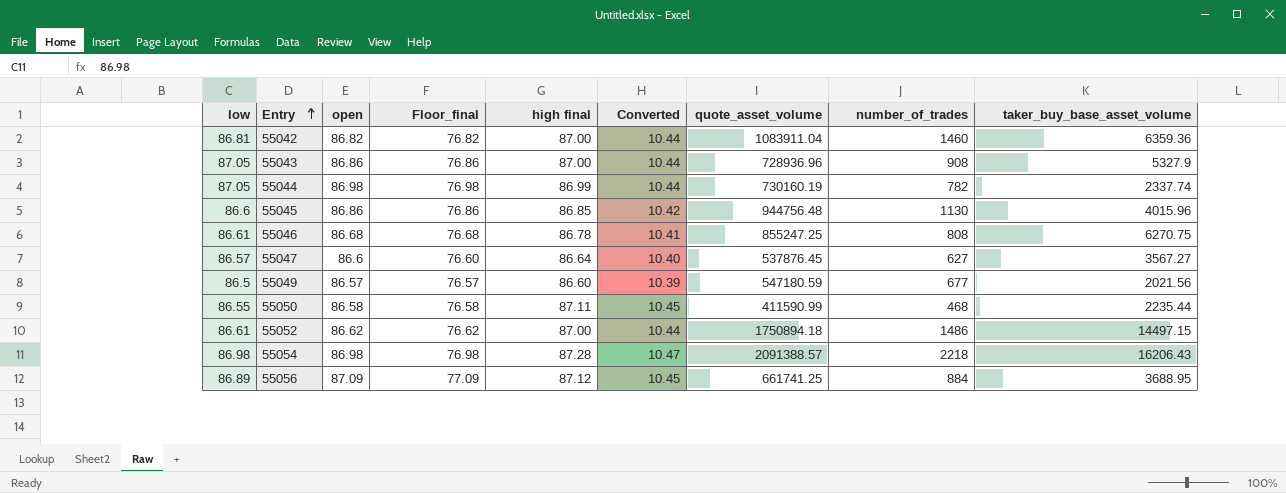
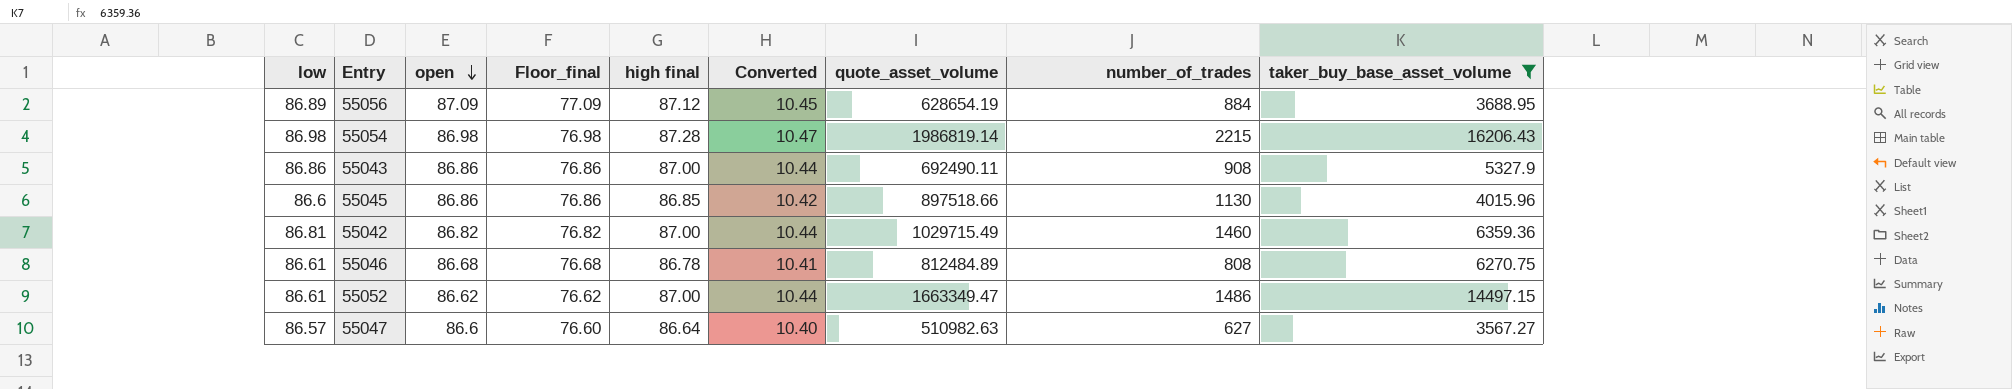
filter: none -> taker_buy_base_asset_volume >= 3567.27
row order: Entry ascending -> open descending
55056 | quote_asset_volume: 661741.25 -> 628654.19
55054 | quote_asset_volume: 2091388.57 -> 1986819.14
55054 | number_of_trades: 2218 -> 2215
55043 | low: 87.05 -> 86.86
55043 | quote_asset_volume: 728936.96 -> 692490.11
55045 | quote_asset_volume: 944756.48 -> 897518.66
55042 | quote_asset_volume: 1083911.04 -> 1029715.49
55046 | quote_asset_volume: 855247.25 -> 812484.89
55052 | quote_asset_volume: 1750894.18 -> 1663349.47
55047 | quote_asset_volume: 537876.45 -> 510982.63

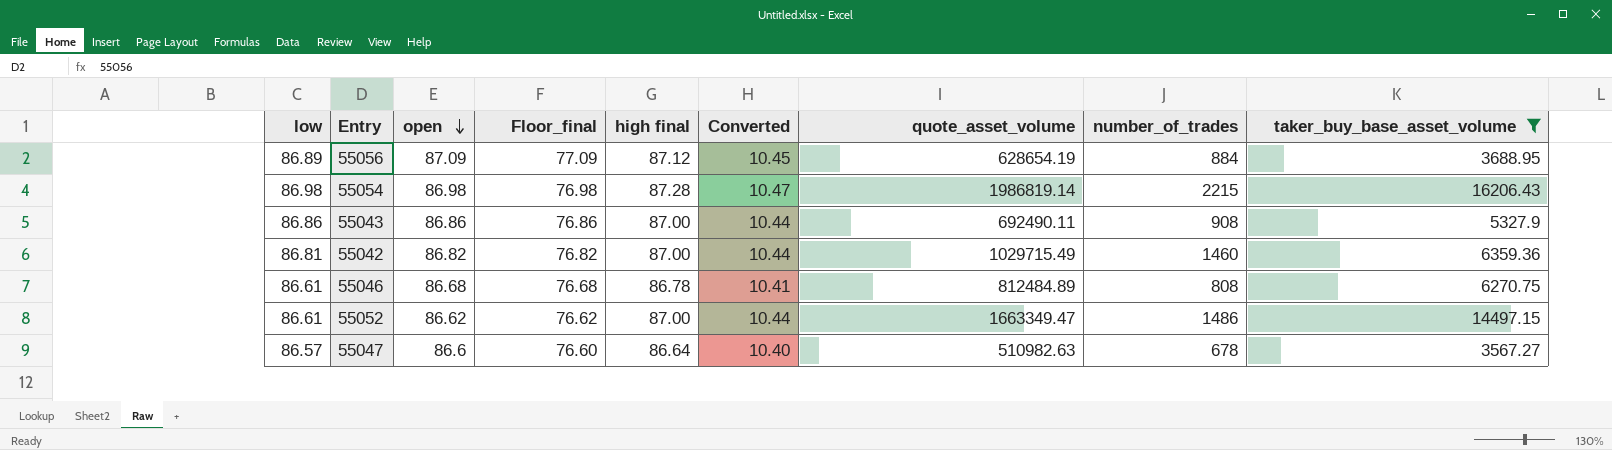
row 55045: 86.6 | 86.86 | 76.86 | 86.85 | 10.42 | 897518.66 | 1130 | 4015.96 -> none
55047 | number_of_trades: 627 -> 678

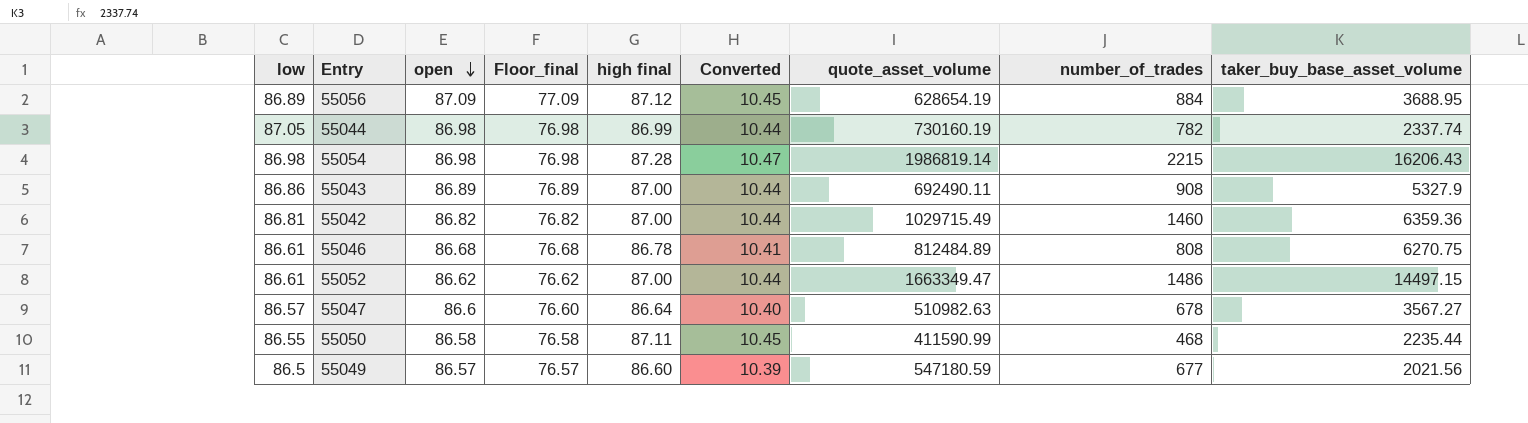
filter: taker_buy_base_asset_volume >= 3567.27 -> none
55043 | open: 86.86 -> 86.89
55043 | Floor_final: 76.86 -> 76.89

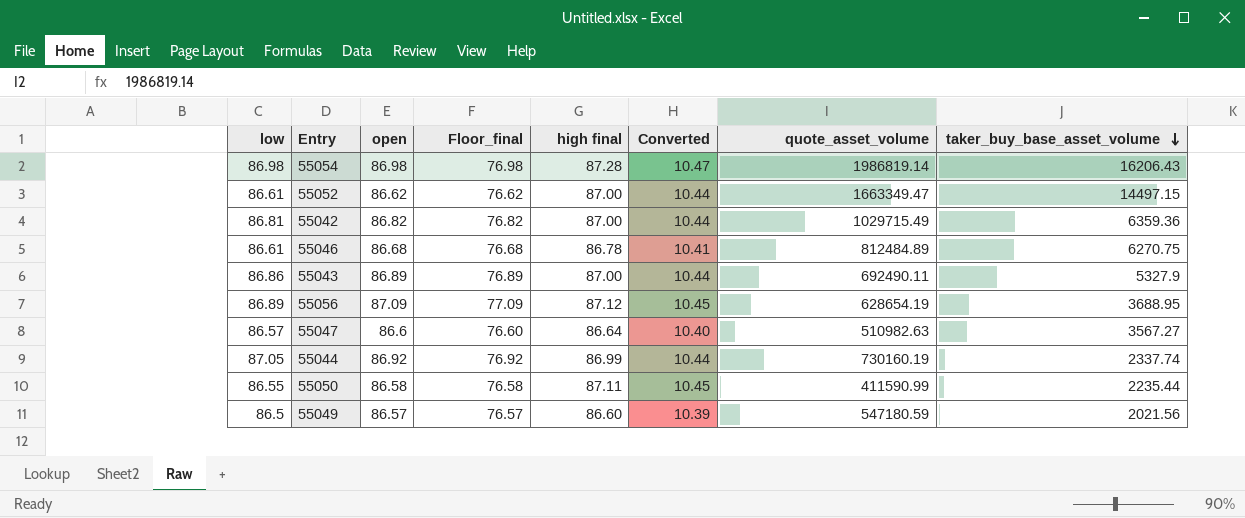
row order: open descending -> taker_buy_base_asset_volume descending
column number_of_trades | position: 8 -> none
55044 | open: 86.98 -> 86.92
55044 | Floor_final: 76.98 -> 76.92

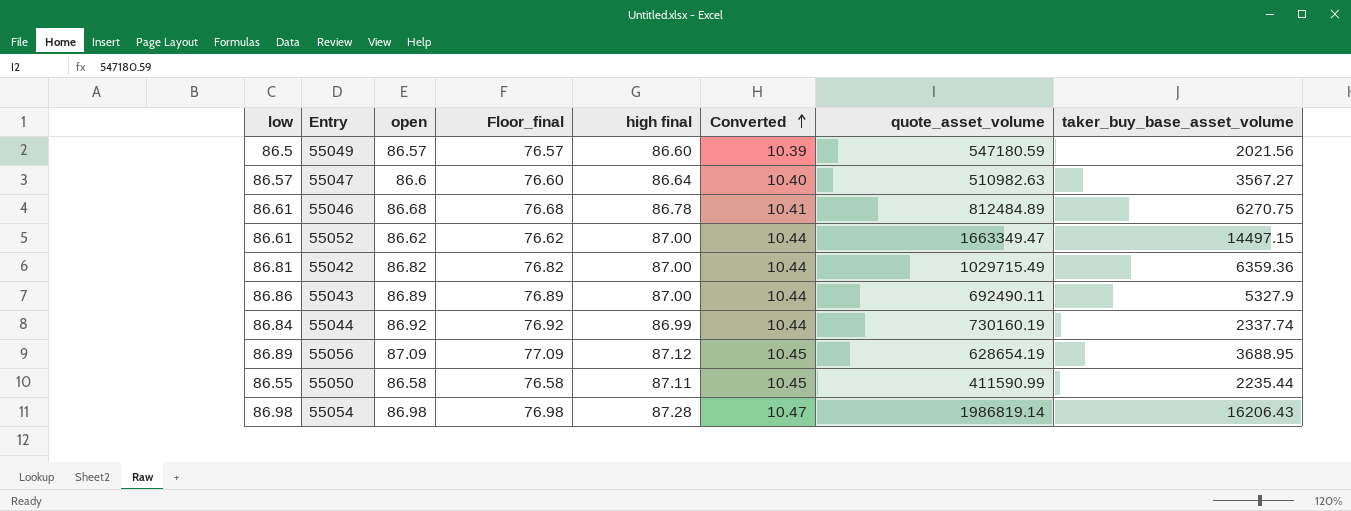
row order: taker_buy_base_asset_volume descending -> Converted ascending
55044 | low: 87.05 -> 86.84

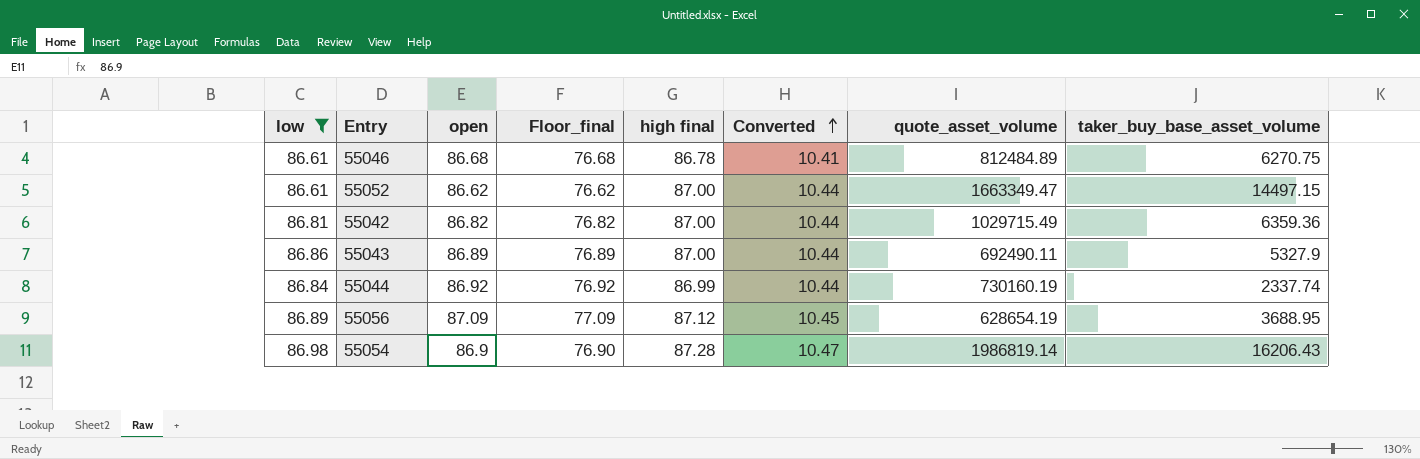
filter: none -> low >= 86.61
55054 | open: 86.98 -> 86.9
55054 | Floor_final: 76.98 -> 76.90

